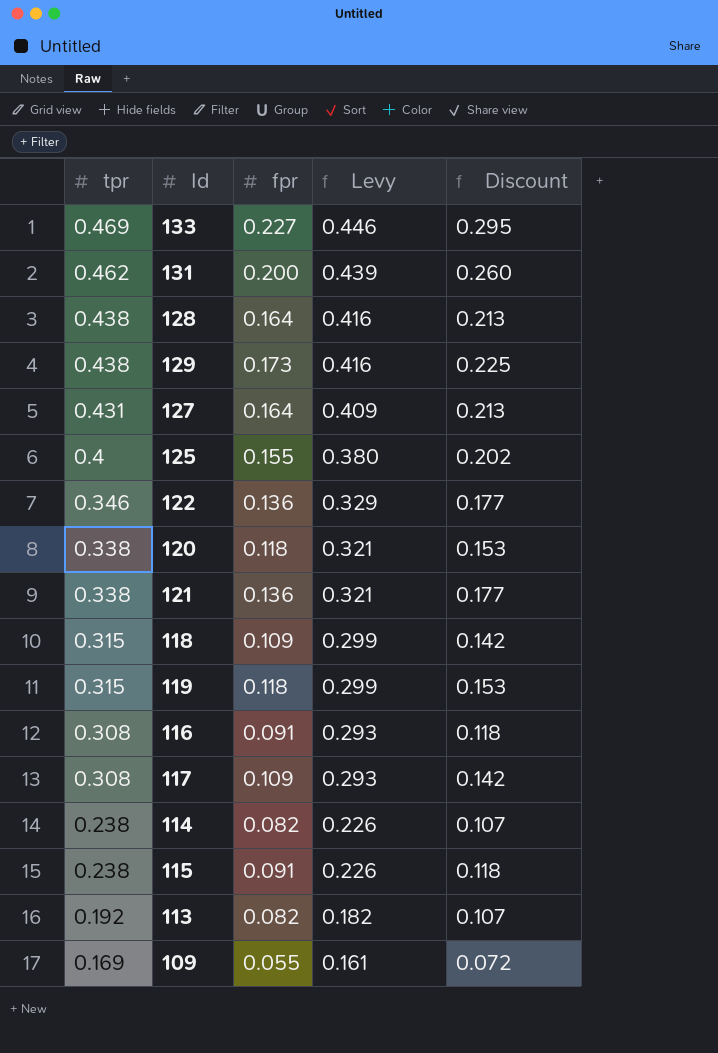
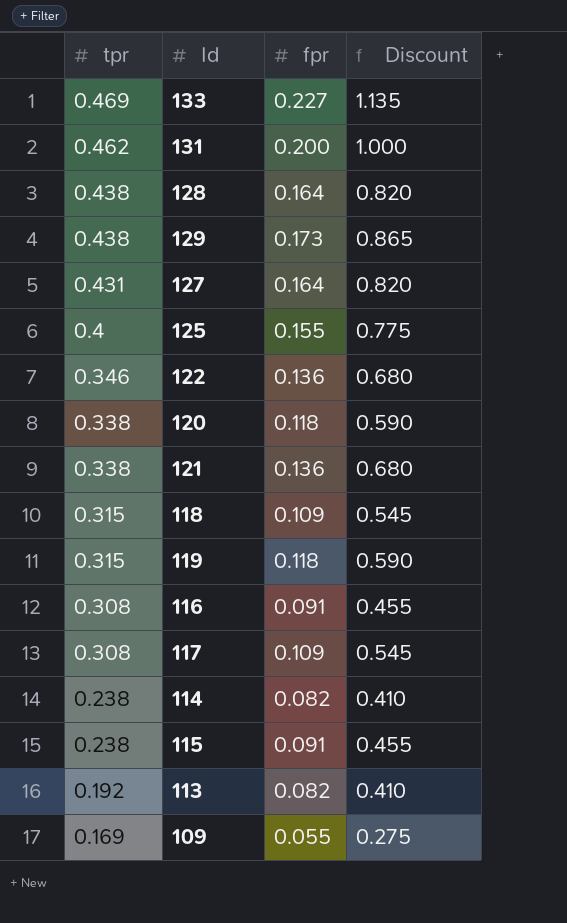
column Levy | formula: [tpr] * 0.95 -> none
column Discount | formula: [fpr] * 1.3 -> [fpr] * 5

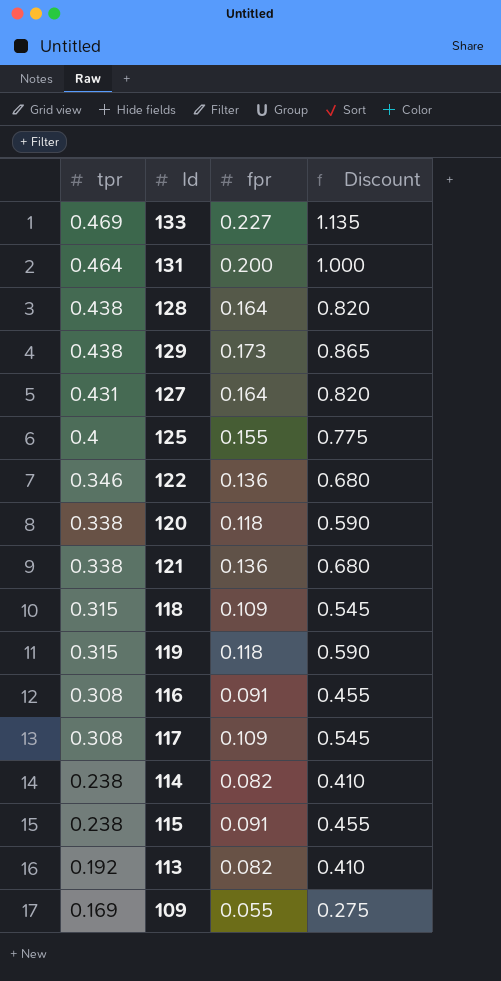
131 | tpr: 0.462 -> 0.464

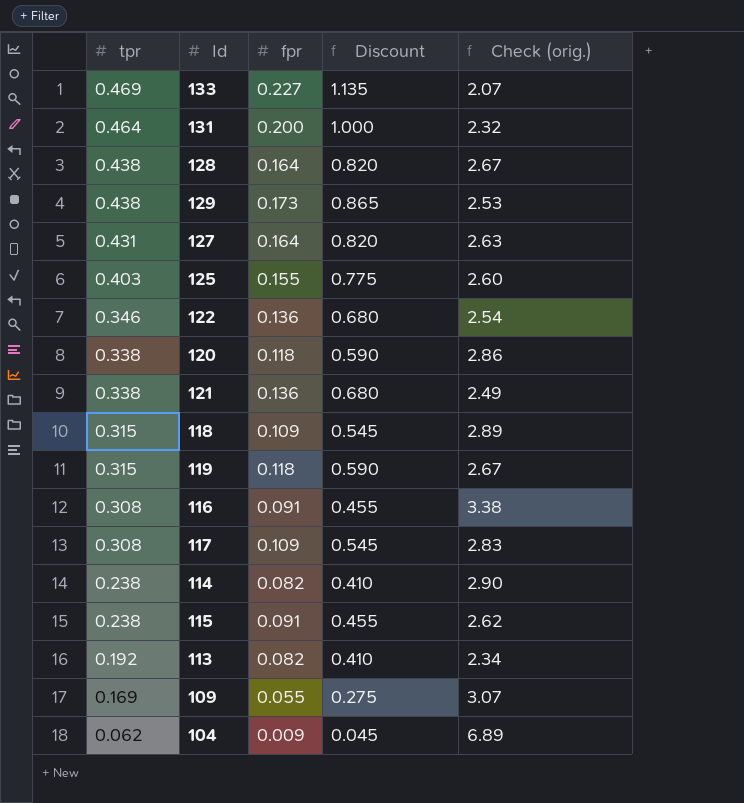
column Check (orig.) | formula: none -> [tpr] / [fpr]
125 | tpr: 0.4 -> 0.403
row 104: none -> 0.062 | 0.009 | 0.045 | 6.89

